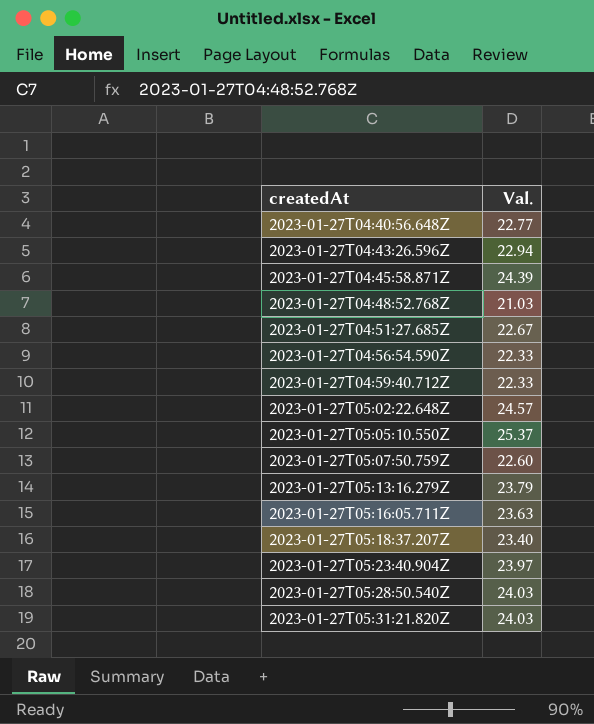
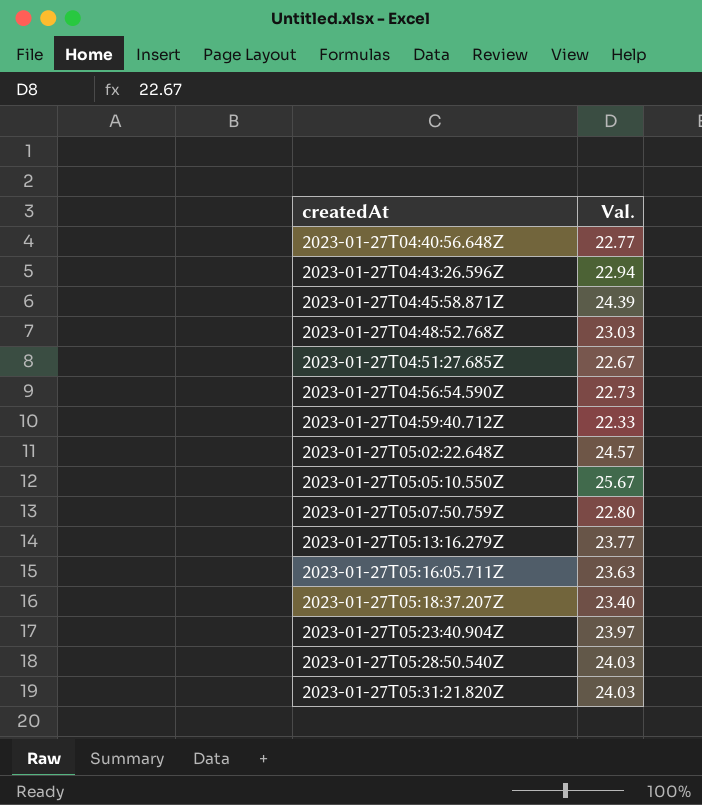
2023-01-27T04:48:52.768Z | Val.: 21.03 -> 23.03
2023-01-27T04:56:54.590Z | Val.: 22.33 -> 22.73
2023-01-27T05:05:10.550Z | Val.: 25.37 -> 25.67
2023-01-27T05:07:50.759Z | Val.: 22.60 -> 22.80
2023-01-27T05:13:16.279Z | Val.: 23.79 -> 23.77

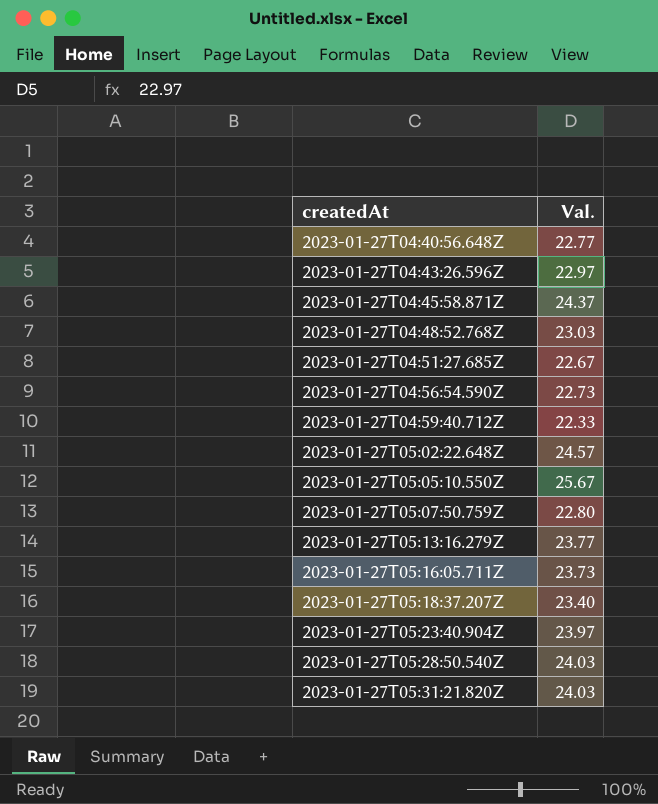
2023-01-27T04:43:26.596Z | Val.: 22.94 -> 22.97
2023-01-27T04:45:58.871Z | Val.: 24.39 -> 24.37
2023-01-27T05:16:05.711Z | Val.: 23.63 -> 23.73

